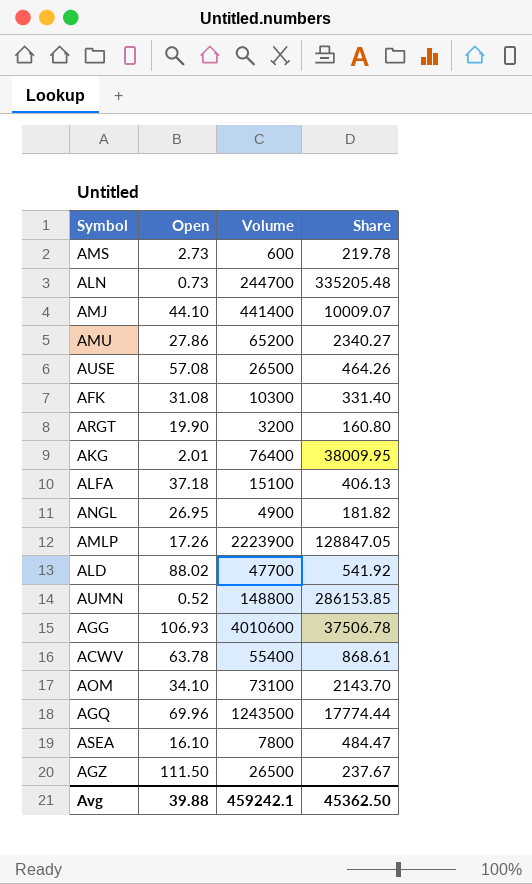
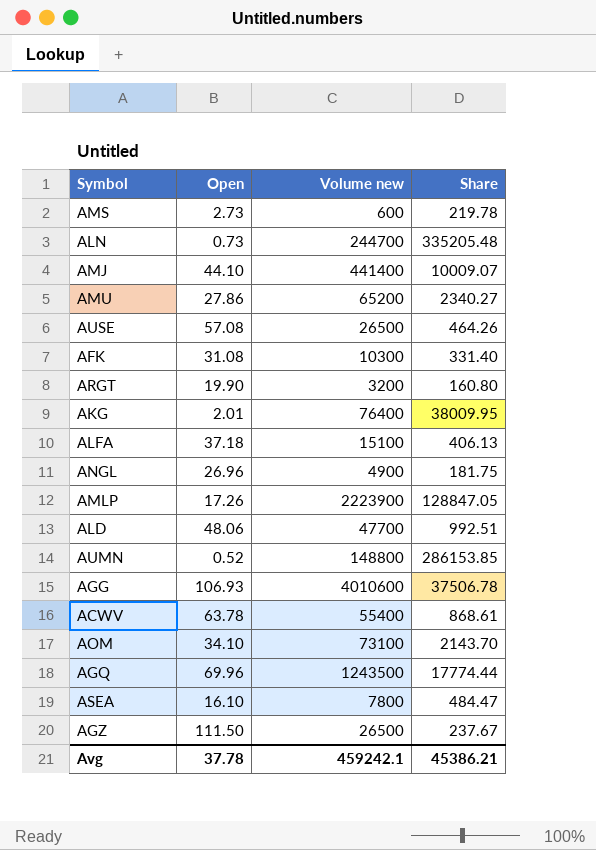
column name: Volume -> Volume new
ANGL | Open: 26.95 -> 26.96
ANGL | Share: 181.82 -> 181.75
ALD | Open: 88.02 -> 48.06
ALD | Share: 541.92 -> 992.51
Avg | Open: 39.88 -> 37.78
Avg | Share: 45362.50 -> 45386.21

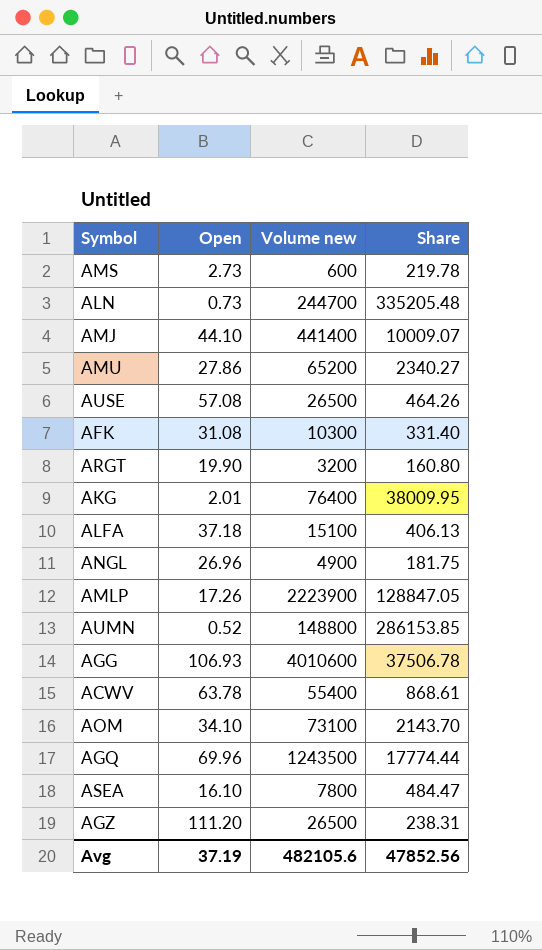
row ALD: 48.06 | 47700 | 992.51 -> none
AGZ | Open: 111.50 -> 111.20
AGZ | Share: 237.67 -> 238.31
Avg | Open: 37.78 -> 37.19
Avg | Volume new: 459242.1 -> 482105.6
Avg | Share: 45386.21 -> 47852.56

